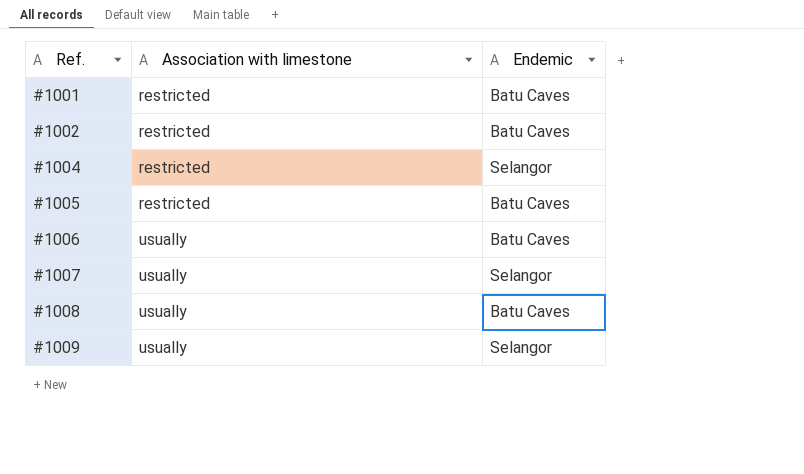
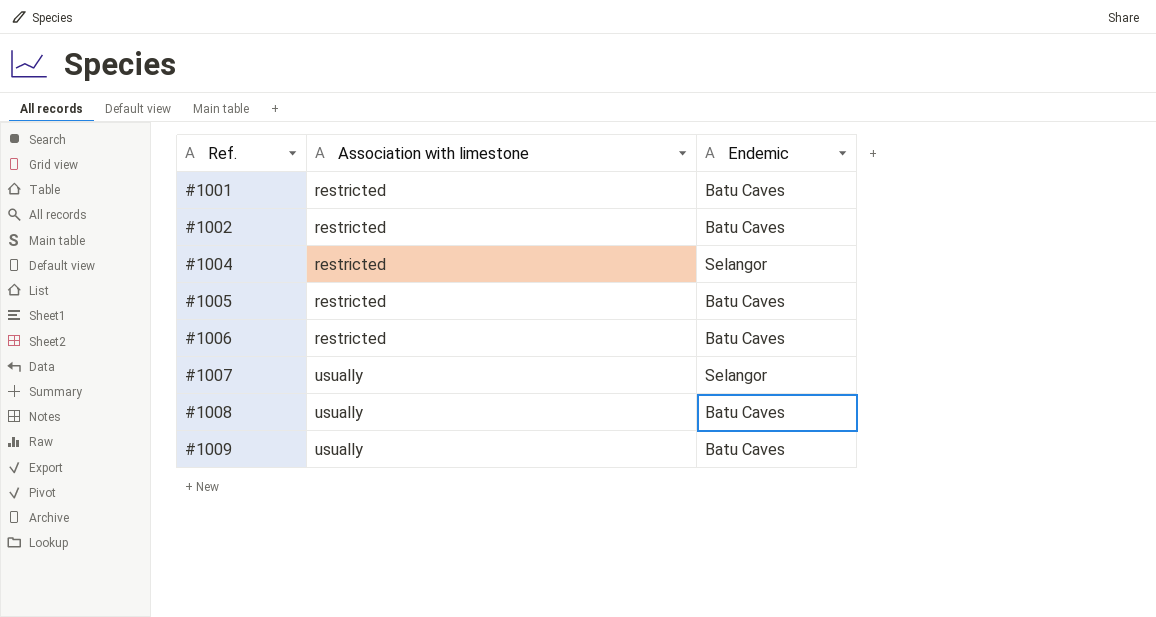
#1006 | Association with limestone: usually -> restricted
#1009 | Endemic: Selangor -> Batu Caves

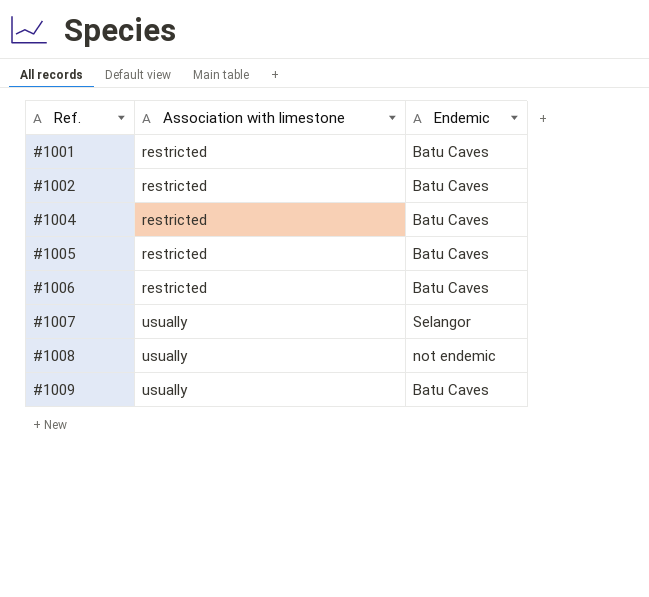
#1004 | Endemic: Selangor -> Batu Caves
#1008 | Endemic: Batu Caves -> not endemic

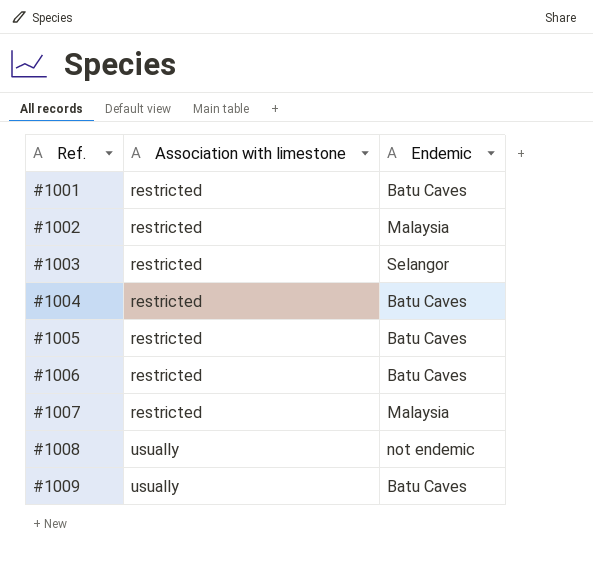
#1002 | Endemic: Batu Caves -> Malaysia
row #1003: none -> restricted | Selangor
#1007 | Association with limestone: usually -> restricted
#1007 | Endemic: Selangor -> Malaysia

